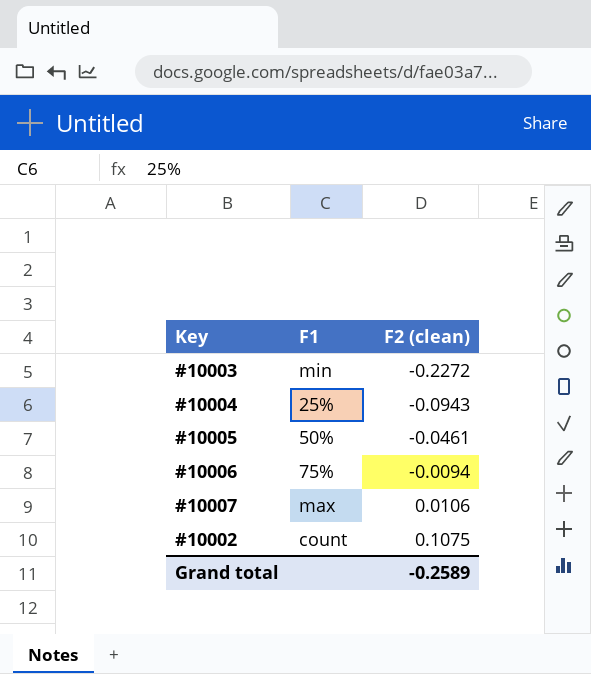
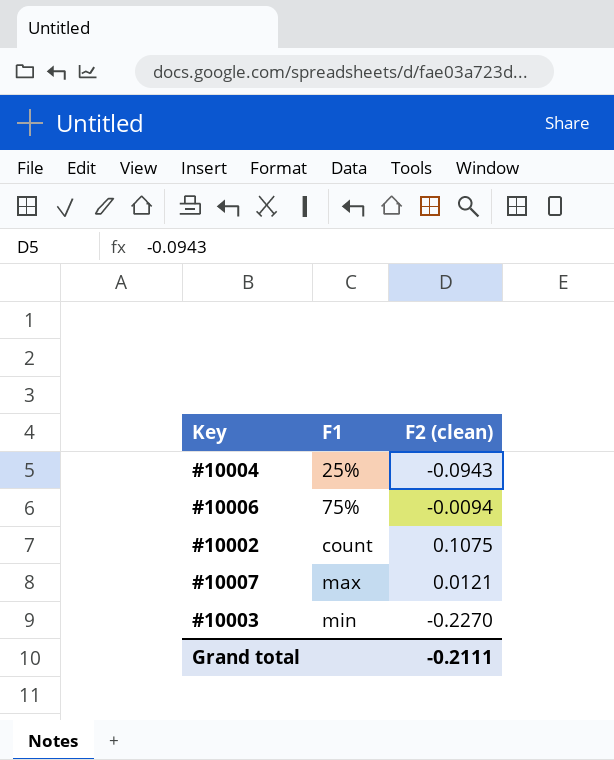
row order: F2 (clean) ascending -> F1 ascending
row #10005: 50% | -0.0461 -> none
#10007 | F2 (clean): 0.0106 -> 0.0121
#10003 | F2 (clean): -0.2272 -> -0.2270
Grand total | F2 (clean): -0.2589 -> -0.2111

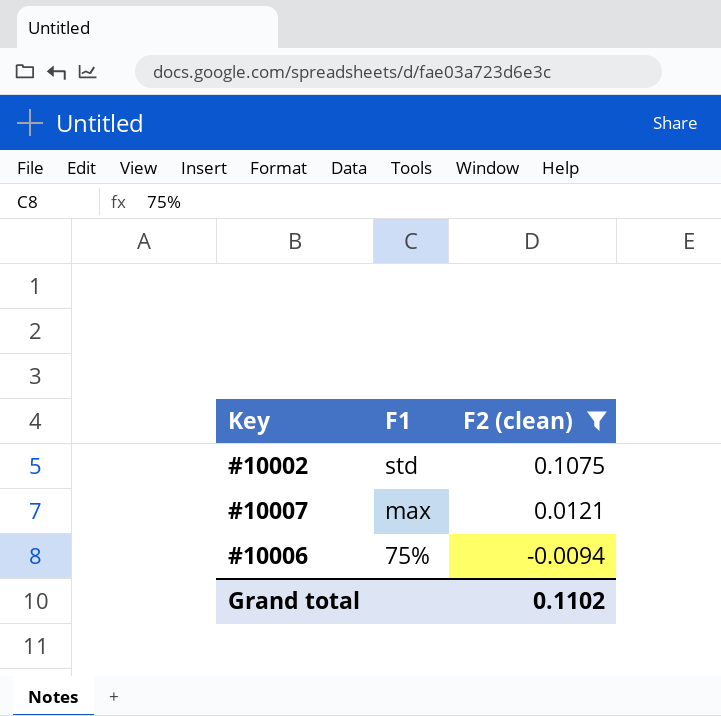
filter: none -> F2 (clean) >= -0.0094
row order: F1 ascending -> F1 descending
#10002 | F1: count -> std
Grand total | F2 (clean): -0.2111 -> 0.1102

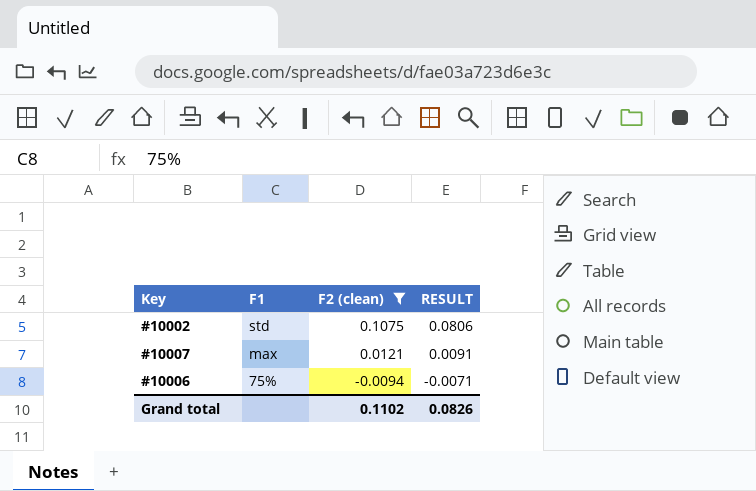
column RESULT | formula: none -> [F2 (clean)] * 0.75

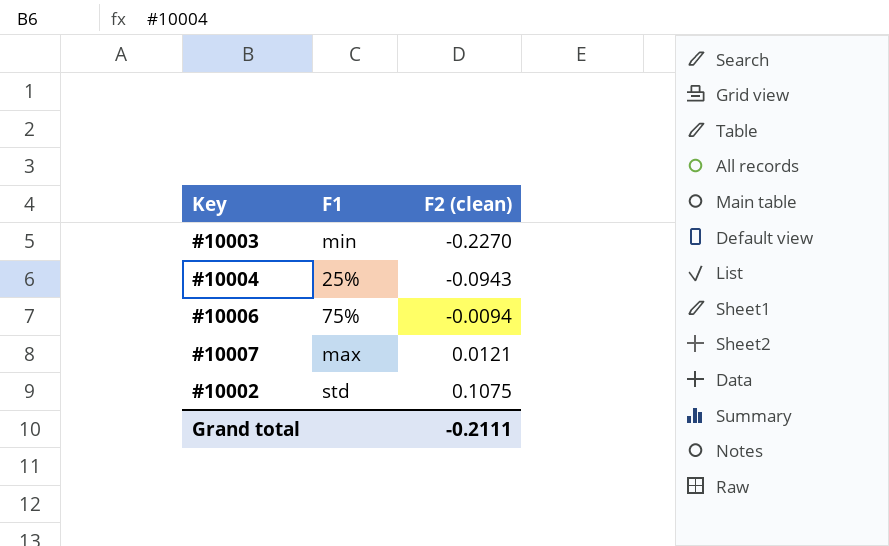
filter: F2 (clean) >= -0.0094 -> none
row order: F1 descending -> F2 (clean) ascending
column RESULT | formula: [F2 (clean)] * 0.75 -> none
Grand total | F2 (clean): 0.1102 -> -0.2111

